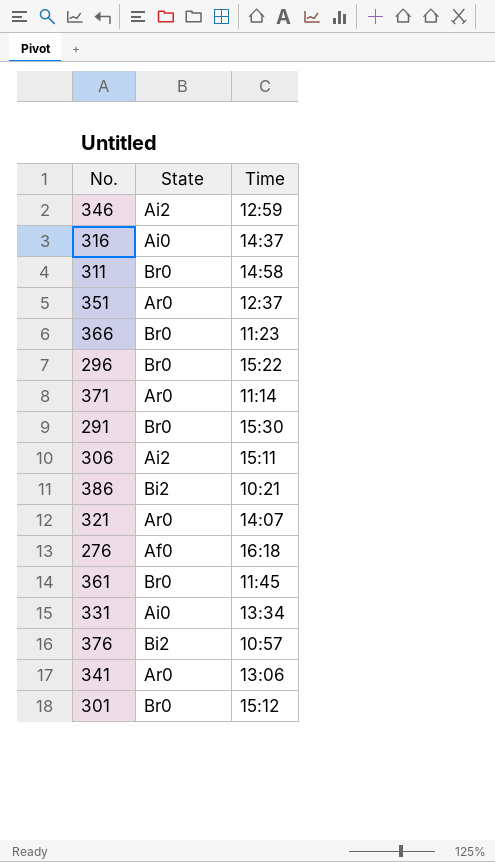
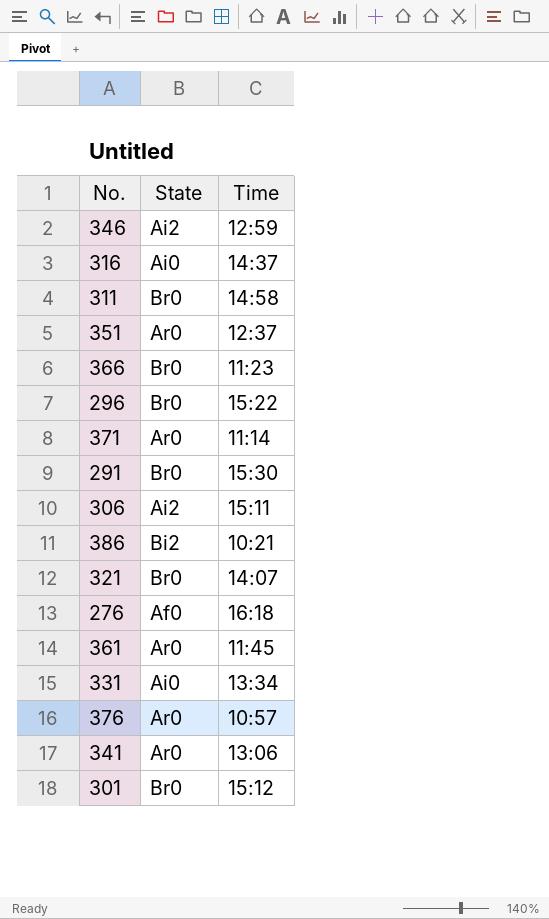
321 | State: Ar0 -> Br0
361 | State: Br0 -> Ar0
376 | State: Bi2 -> Ar0

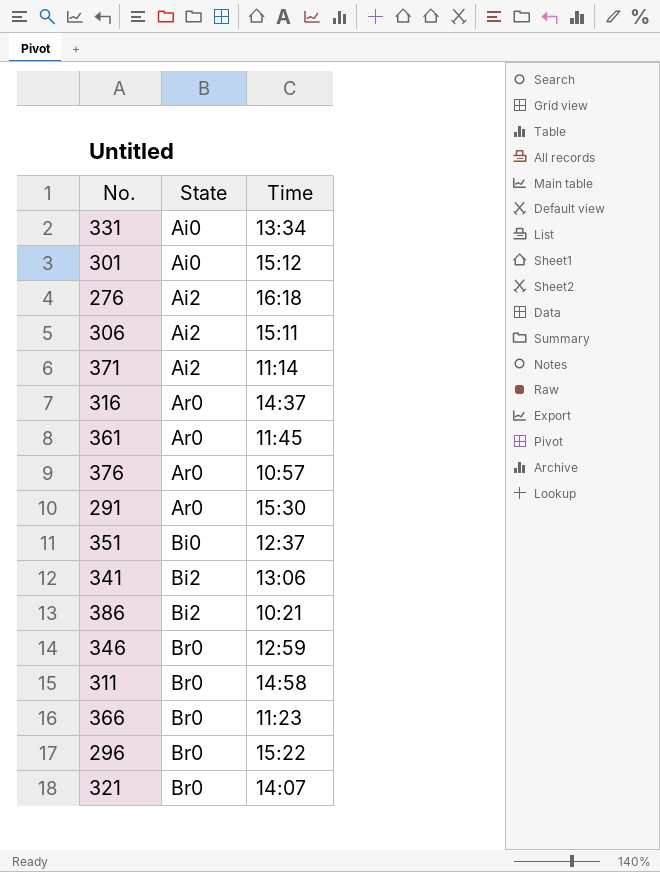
row order: none -> State ascending
301 | State: Br0 -> Ai0
276 | State: Af0 -> Ai2
371 | State: Ar0 -> Ai2
316 | State: Ai0 -> Ar0
291 | State: Br0 -> Ar0
351 | State: Ar0 -> Bi0
341 | State: Ar0 -> Bi2
346 | State: Ai2 -> Br0

